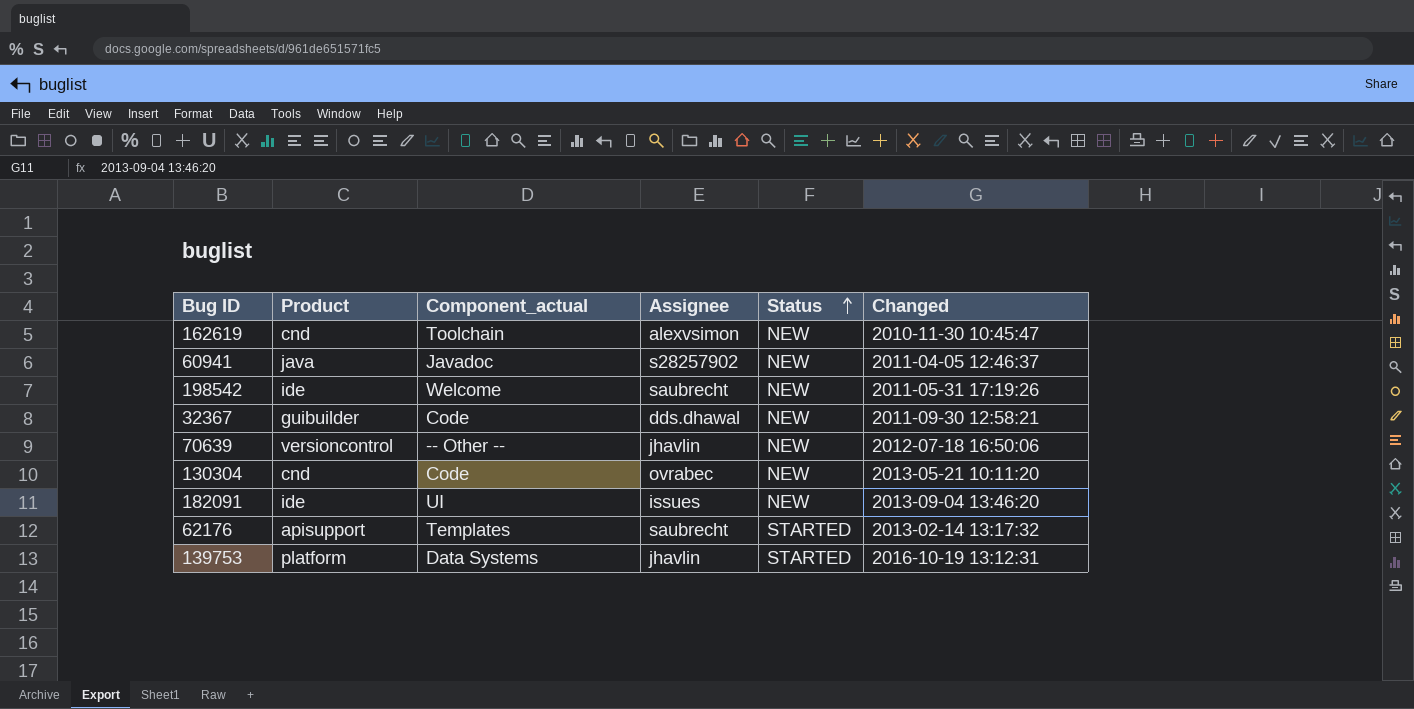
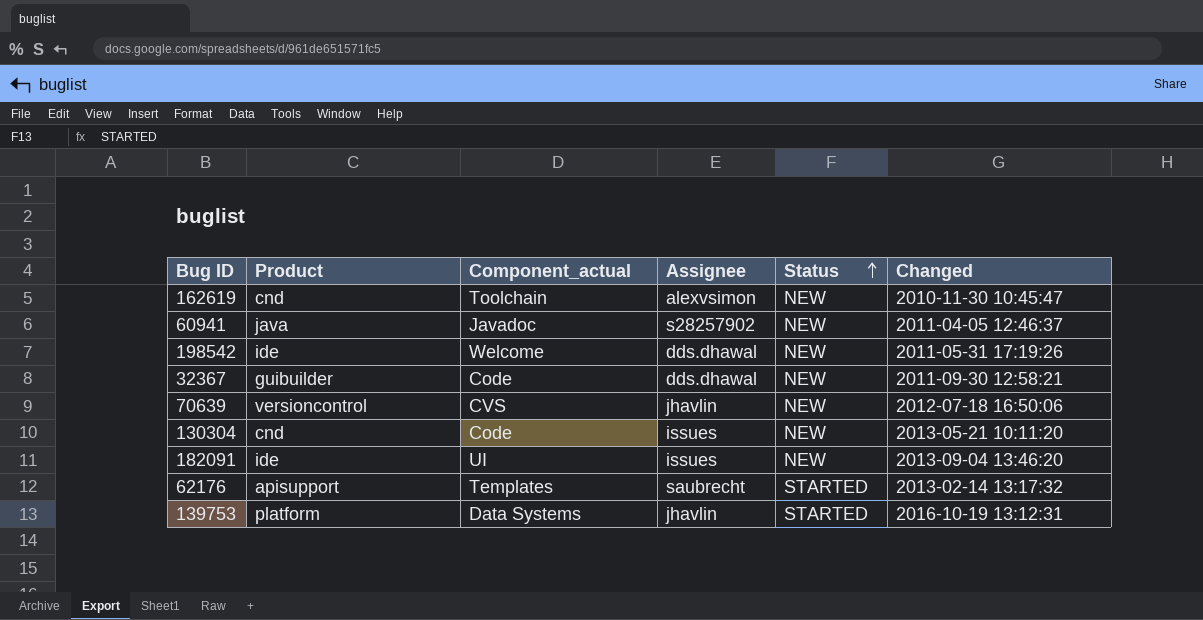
198542 | Assignee: saubrecht -> dds.dhawal
70639 | Component_actual: -- Other -- -> CVS
130304 | Assignee: ovrabec -> issues

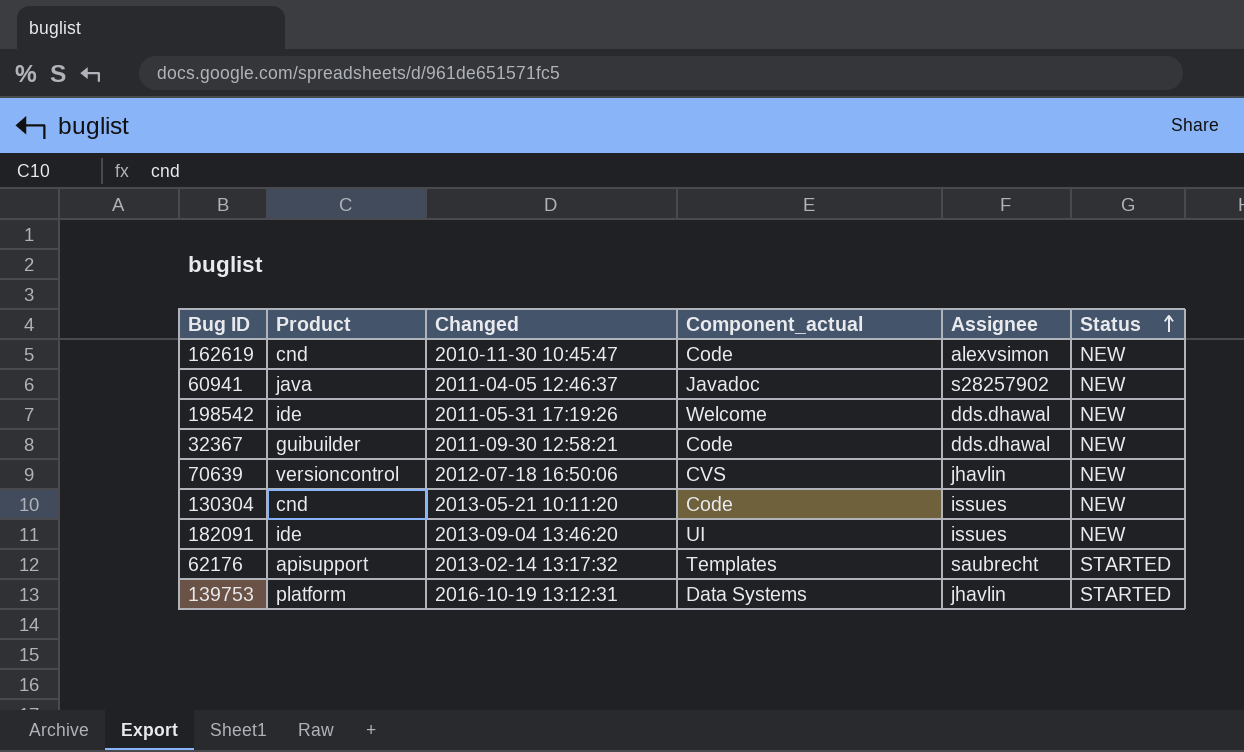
column Changed | position: 6 -> 3
162619 | Component_actual: Toolchain -> Code

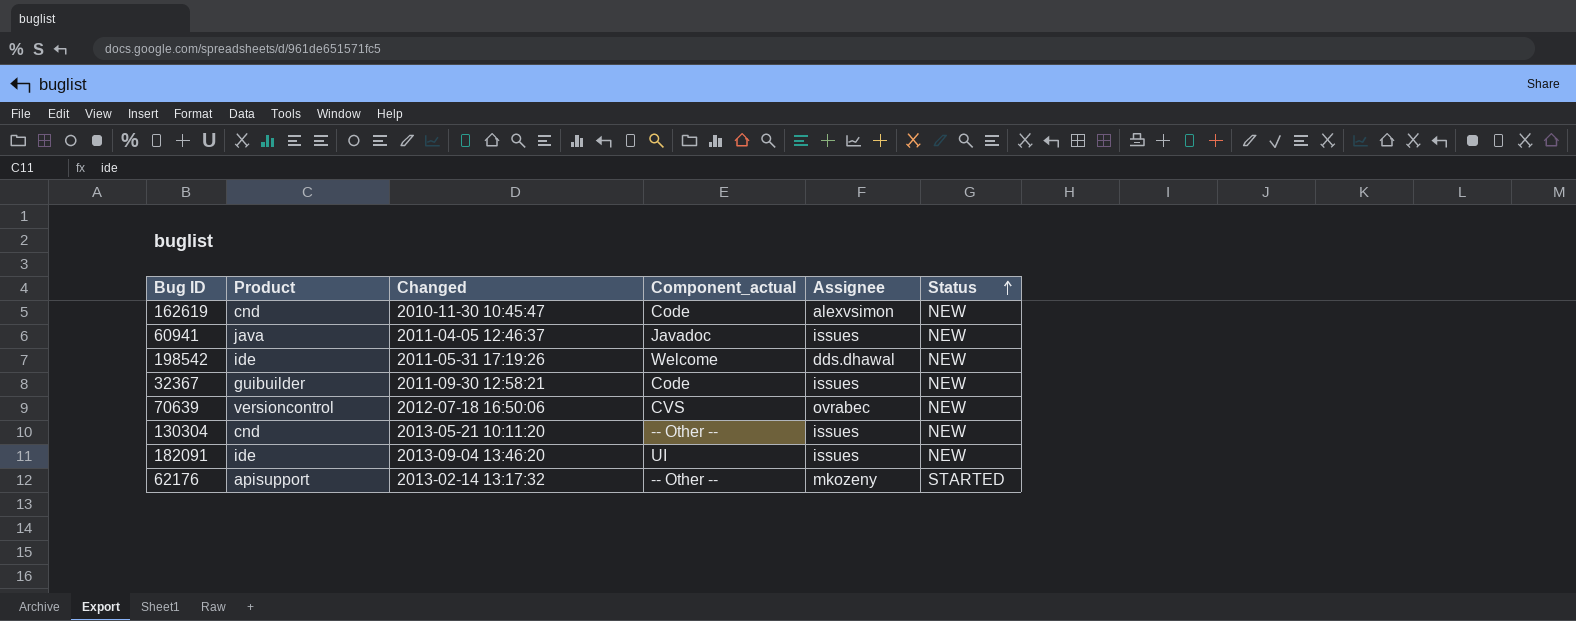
row 139753: platform | 2016-10-19 13:12:31 | Data Systems | jhavlin | STARTED -> none
60941 | Assignee: s28257902 -> issues
32367 | Assignee: dds.dhawal -> issues
70639 | Assignee: jhavlin -> ovrabec
130304 | Component_actual: Code -> -- Other --
62176 | Component_actual: Templates -> -- Other --
62176 | Assignee: saubrecht -> mkozeny

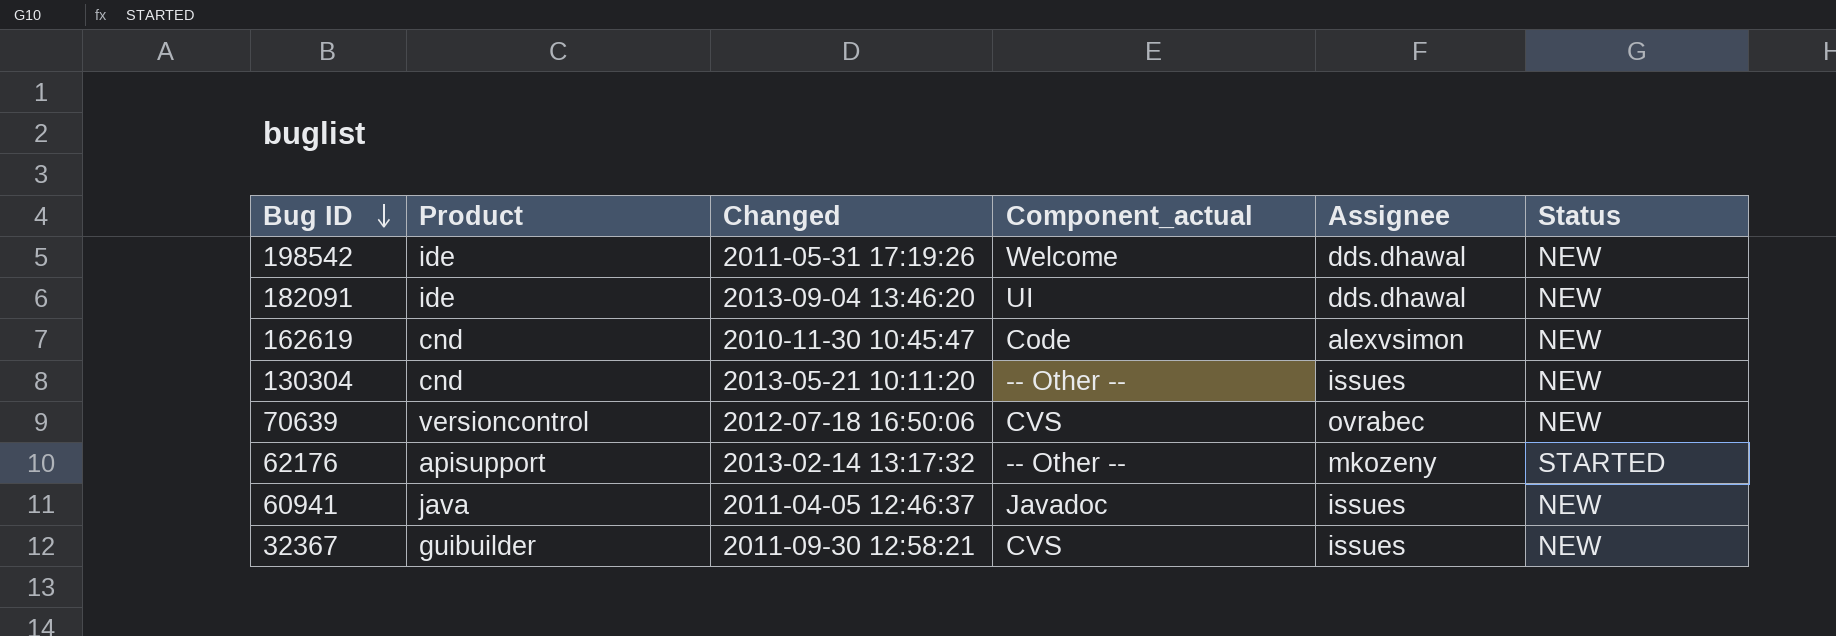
row order: Status ascending -> Bug ID descending
182091 | Assignee: issues -> dds.dhawal
32367 | Component_actual: Code -> CVS

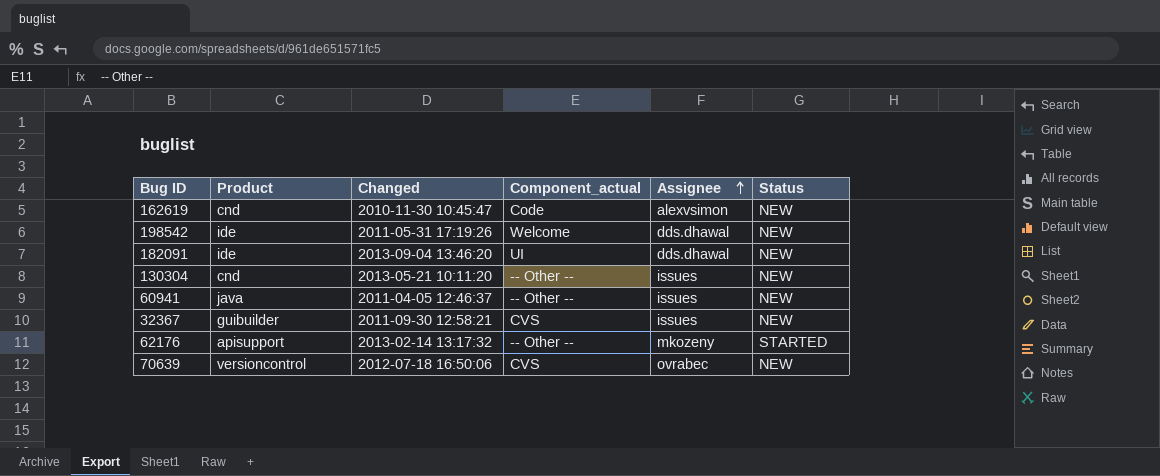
row order: Bug ID descending -> Assignee ascending
60941 | Component_actual: Javadoc -> -- Other --

